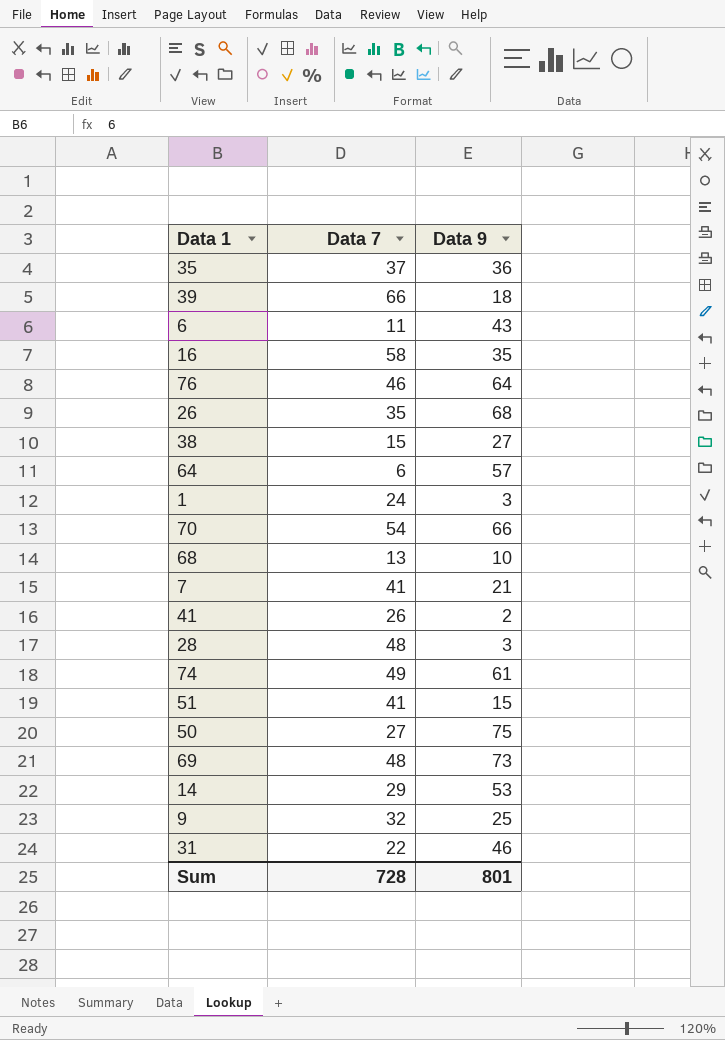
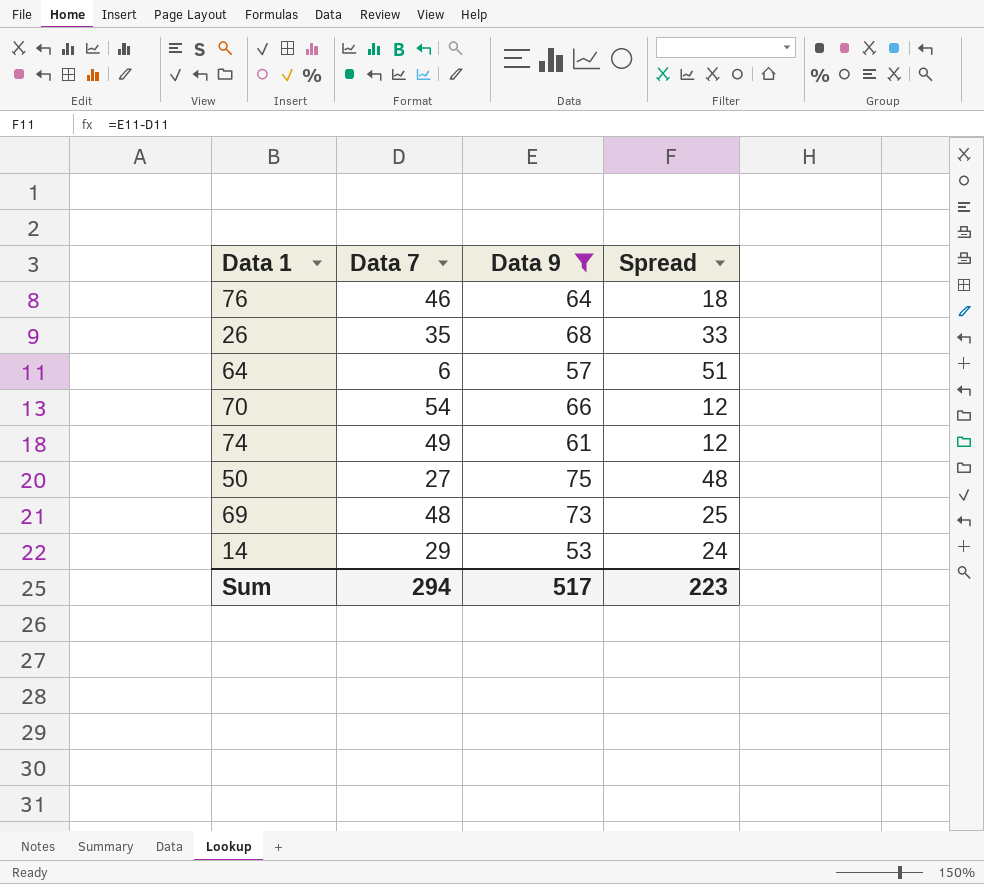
filter: none -> Data 9 >= 53
column Spread | formula: none -> [Data 9] - [Data 7]
Sum | Data 7: 728 -> 294
Sum | Data 9: 801 -> 517

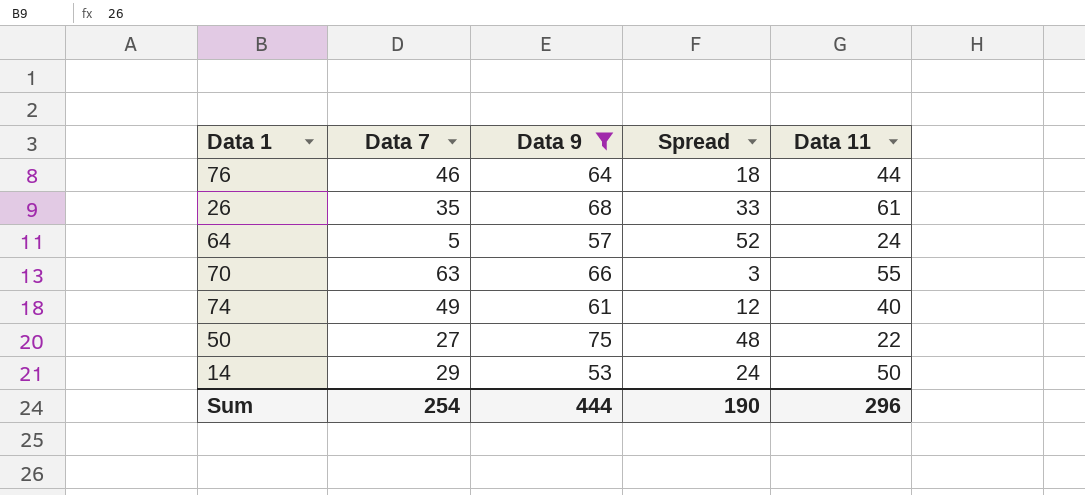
column Data 11 | position: none -> 5
row 69: 48 | 73 | 25 -> none
64 | Data 7: 6 -> 5
64 | Spread: 51 -> 52
70 | Data 7: 54 -> 63
70 | Spread: 12 -> 3
Sum | Data 7: 294 -> 254
Sum | Data 9: 517 -> 444
Sum | Spread: 223 -> 190

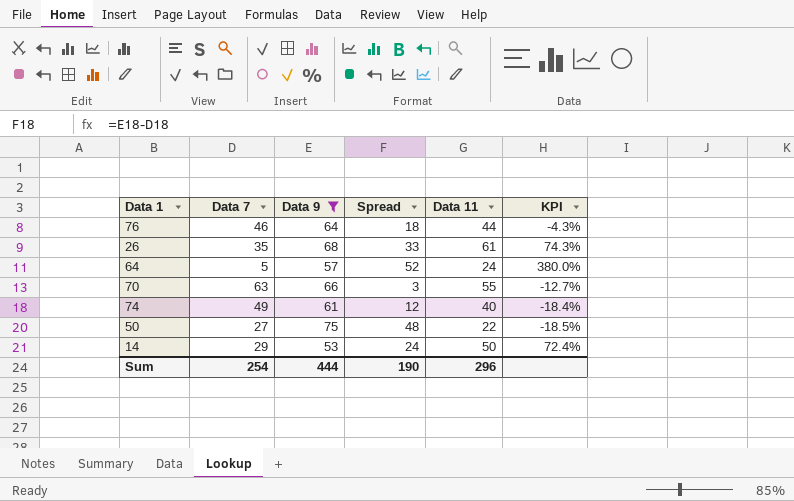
column KPI | formula: none -> ([Data 11] - [Data 7]) / [Data 7]

